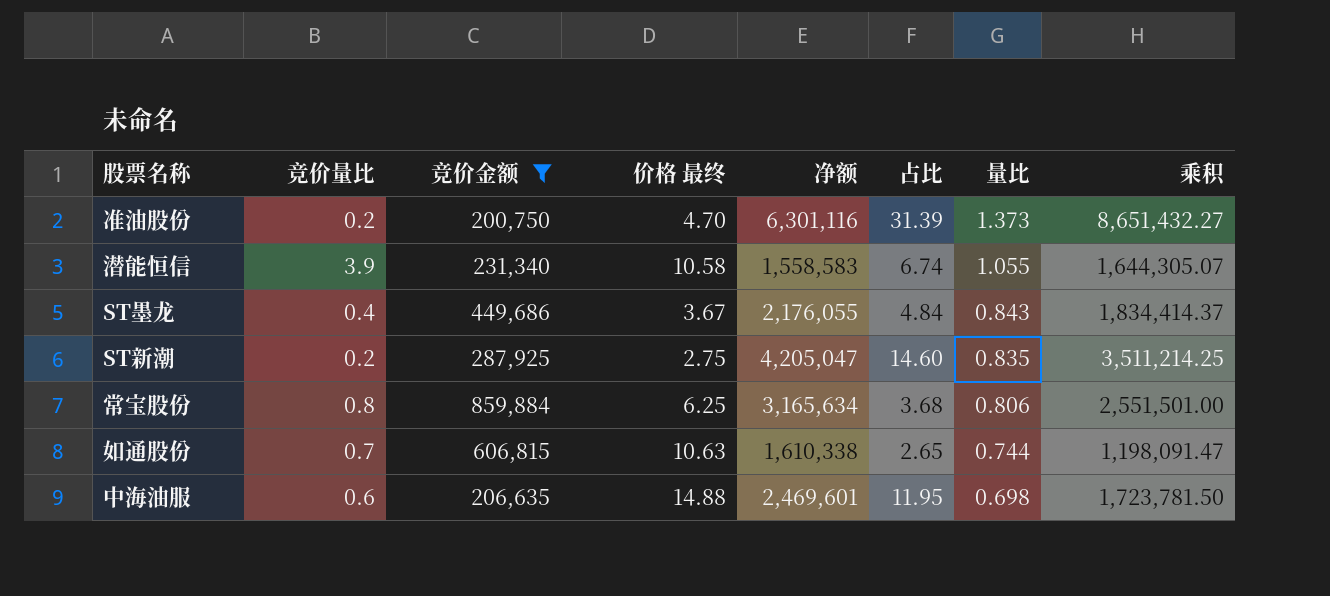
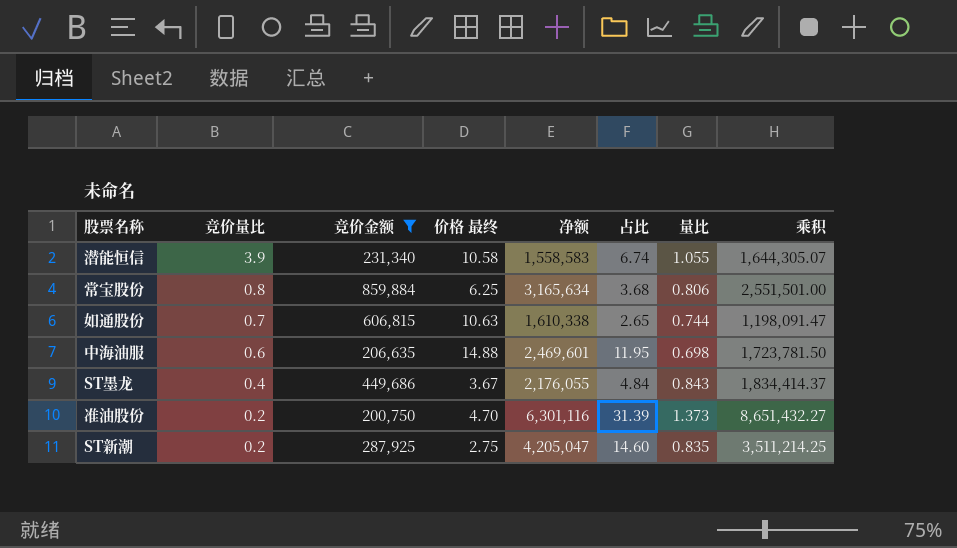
row order: 量比 descending -> 竞价量比 descending

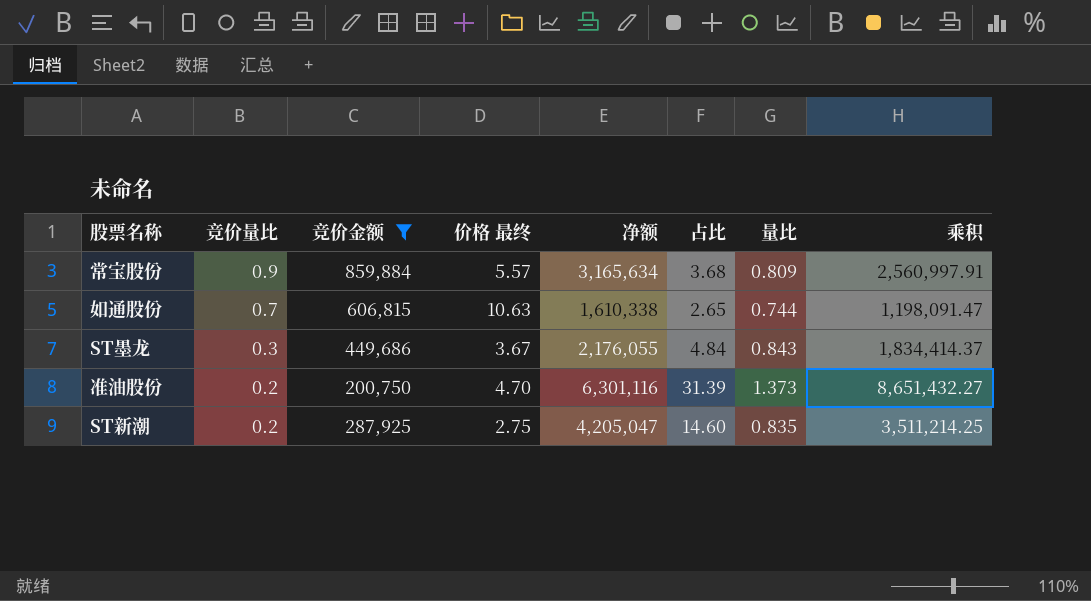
row 潜能恒信: 3.9 | 231,340 | 10.58 | 1,558,583 | 6.74 | 1.055 | 1,644,305.07 -> none
row 中海油服: 0.6 | 206,635 | 14.88 | 2,469,601 | 11.95 | 0.698 | 1,723,781.50 -> none
常宝股份 | 竞价量比: 0.8 -> 0.9
常宝股份 | 价格 最终: 6.25 -> 5.57
常宝股份 | 量比: 0.806 -> 0.809
常宝股份 | 乘积: 2,551,501.00 -> 2,560,997.91
ST墨龙 | 竞价量比: 0.4 -> 0.3

